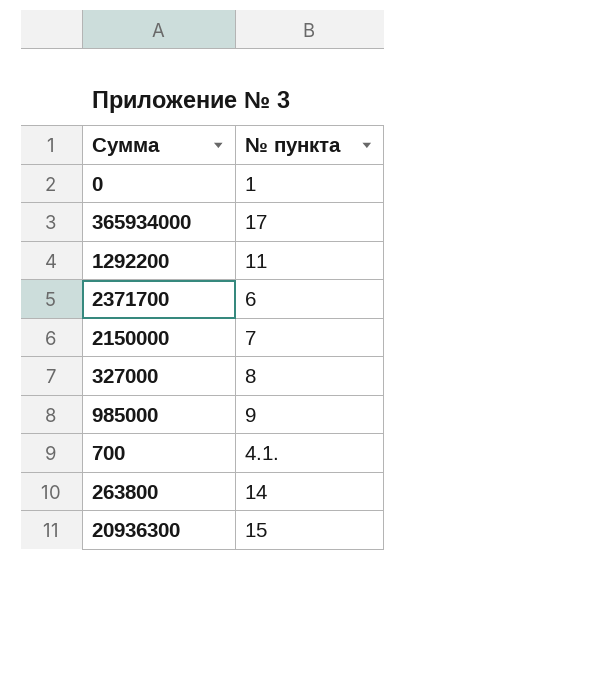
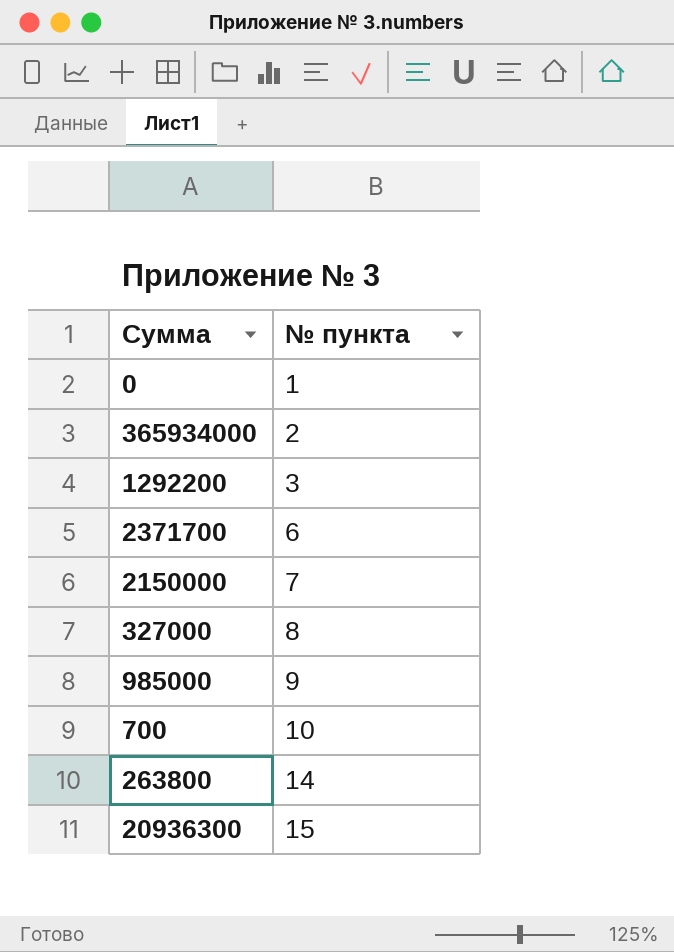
365934000 | № пункта: 17 -> 2
1292200 | № пункта: 11 -> 3
700 | № пункта: 4.1. -> 10

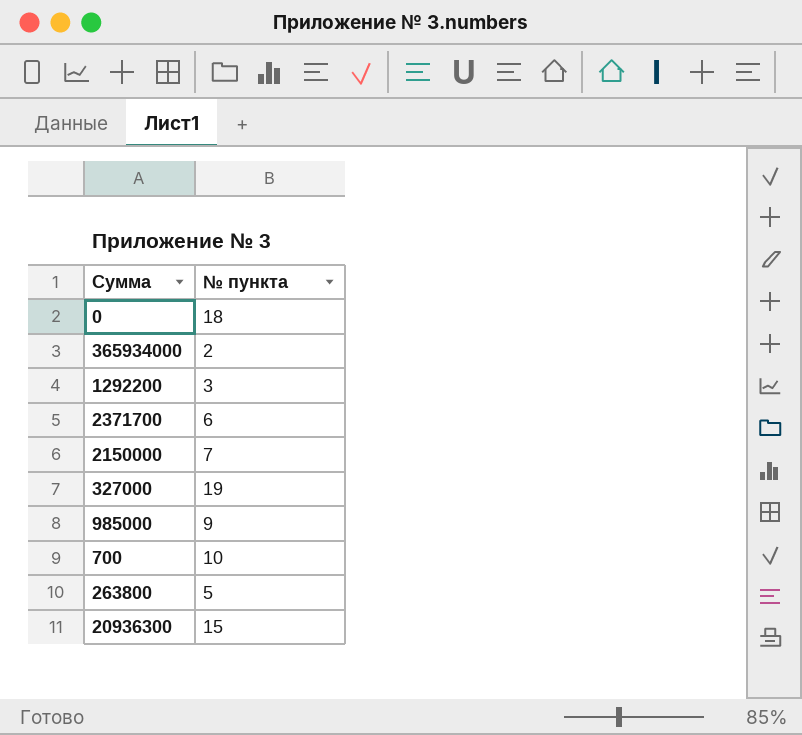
0 | № пункта: 1 -> 18
327000 | № пункта: 8 -> 19
263800 | № пункта: 14 -> 5

